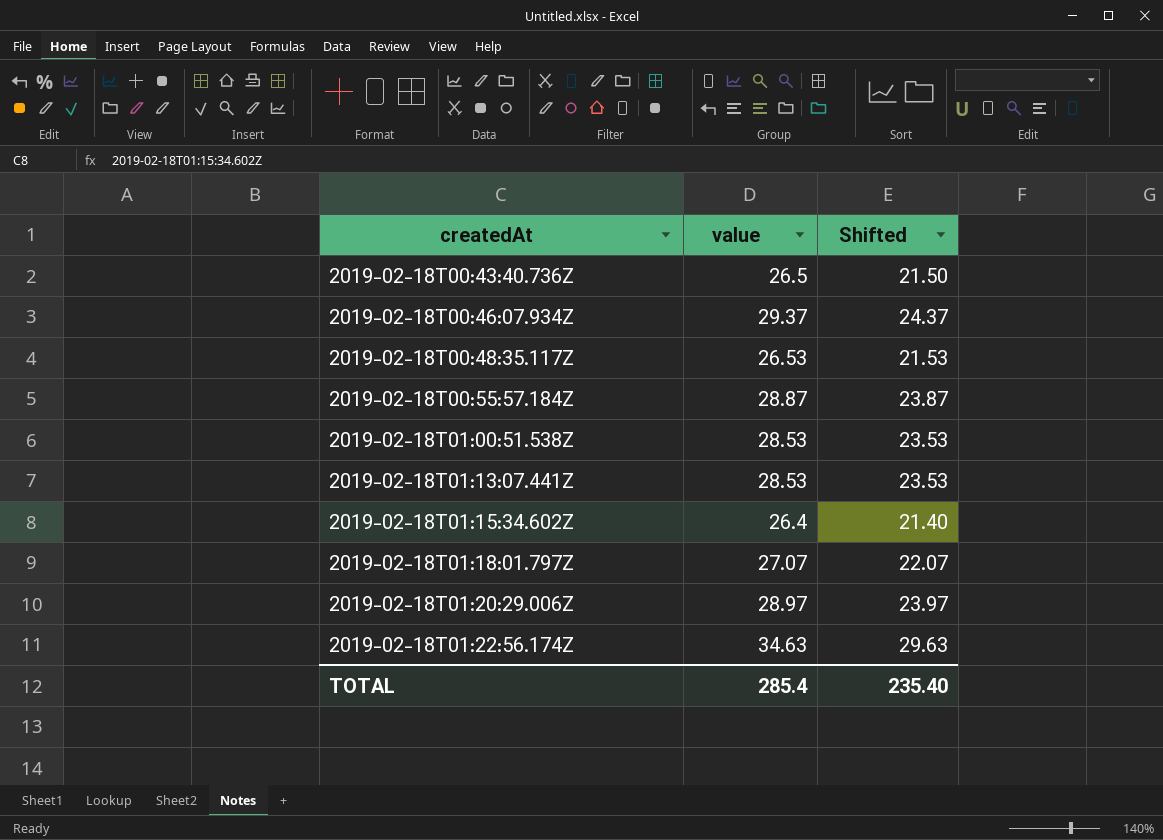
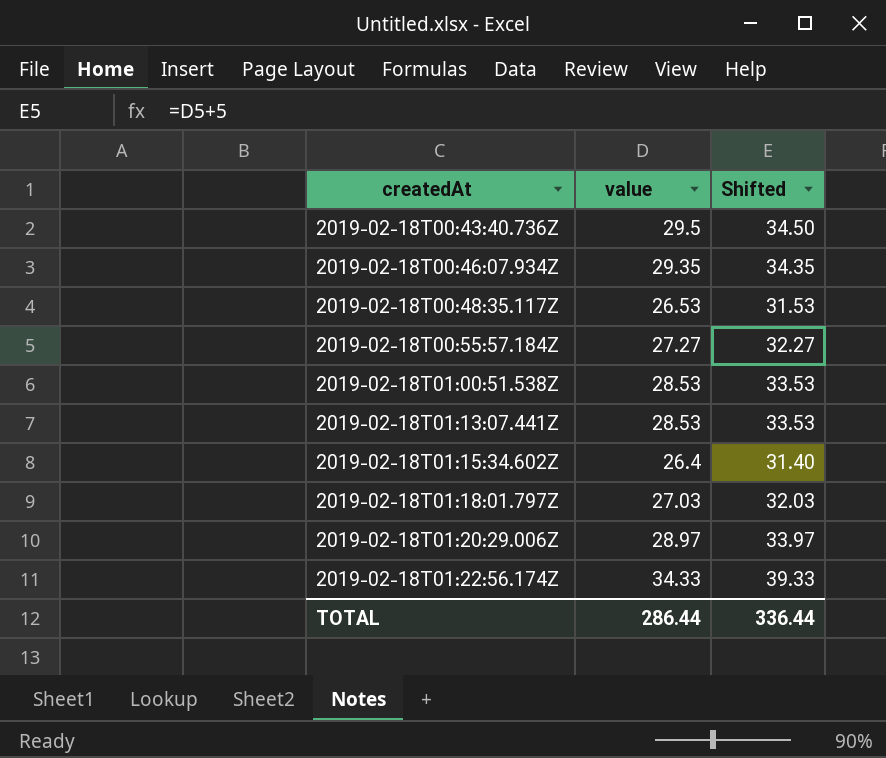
column Shifted | formula: [value] - 5 -> [value] + 5
2019-02-18T00:43:40.736Z | value: 26.5 -> 29.5
2019-02-18T00:46:07.934Z | value: 29.37 -> 29.35
2019-02-18T00:55:57.184Z | value: 28.87 -> 27.27
2019-02-18T01:18:01.797Z | value: 27.07 -> 27.03
2019-02-18T01:22:56.174Z | value: 34.63 -> 34.33
TOTAL | value: 285.4 -> 286.44
TOTAL | Shifted: 235.40 -> 336.44

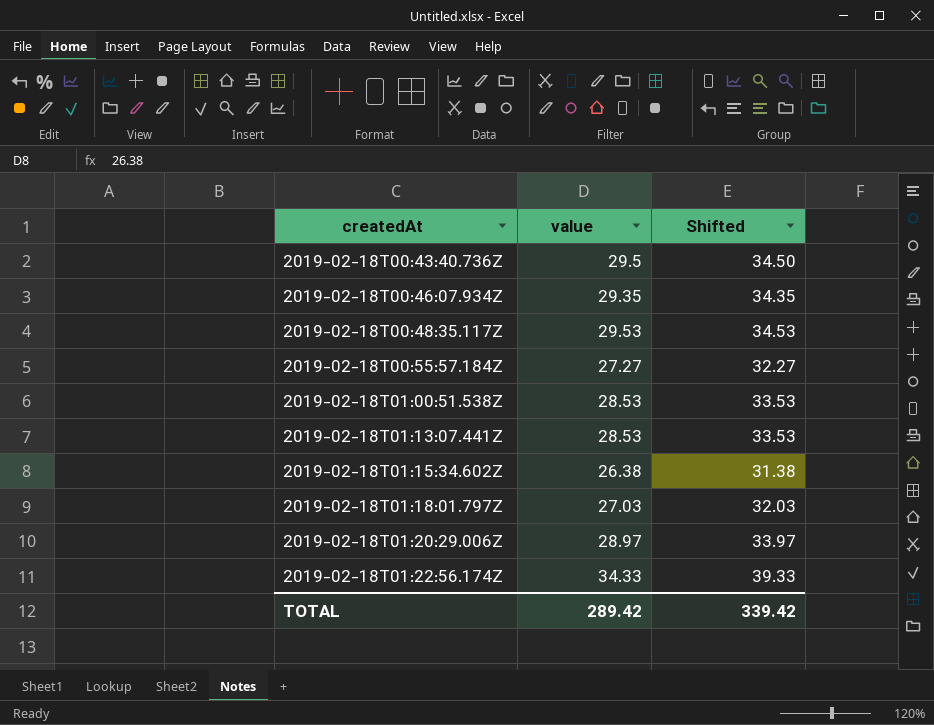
2019-02-18T00:48:35.117Z | value: 26.53 -> 29.53
2019-02-18T00:48:35.117Z | Shifted: 31.53 -> 34.53
2019-02-18T01:15:34.602Z | value: 26.4 -> 26.38
2019-02-18T01:15:34.602Z | Shifted: 31.40 -> 31.38
TOTAL | value: 286.44 -> 289.42
TOTAL | Shifted: 336.44 -> 339.42

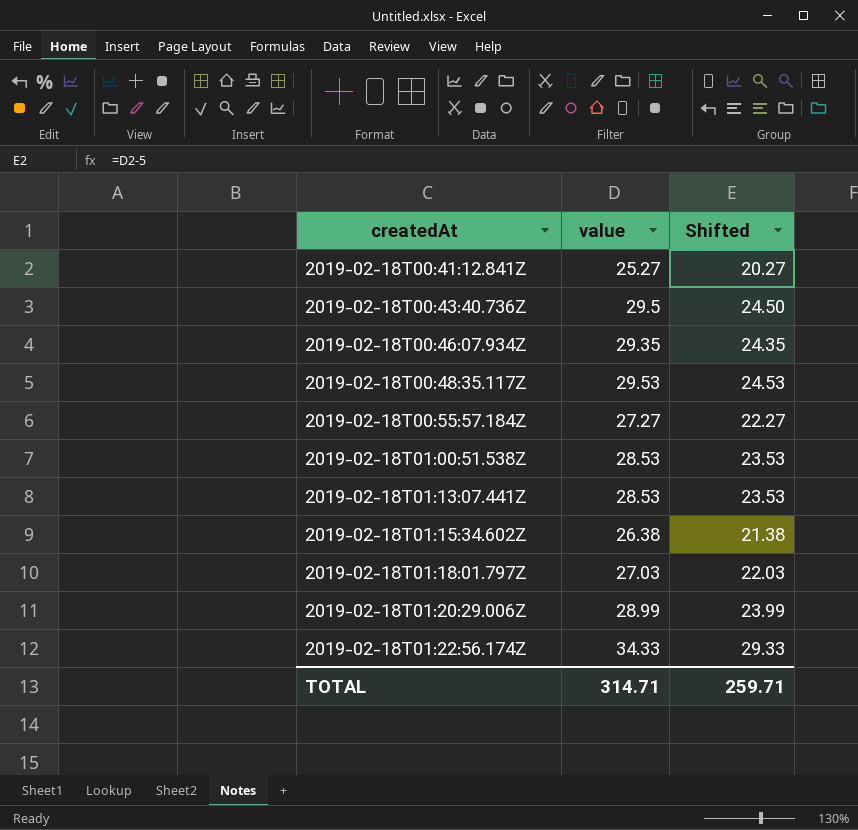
column Shifted | formula: [value] + 5 -> [value] - 5
row 2019-02-18T00:41:12.841Z: none -> 25.27 | 20.27
2019-02-18T01:20:29.006Z | value: 28.97 -> 28.99
TOTAL | value: 289.42 -> 314.71
TOTAL | Shifted: 339.42 -> 259.71

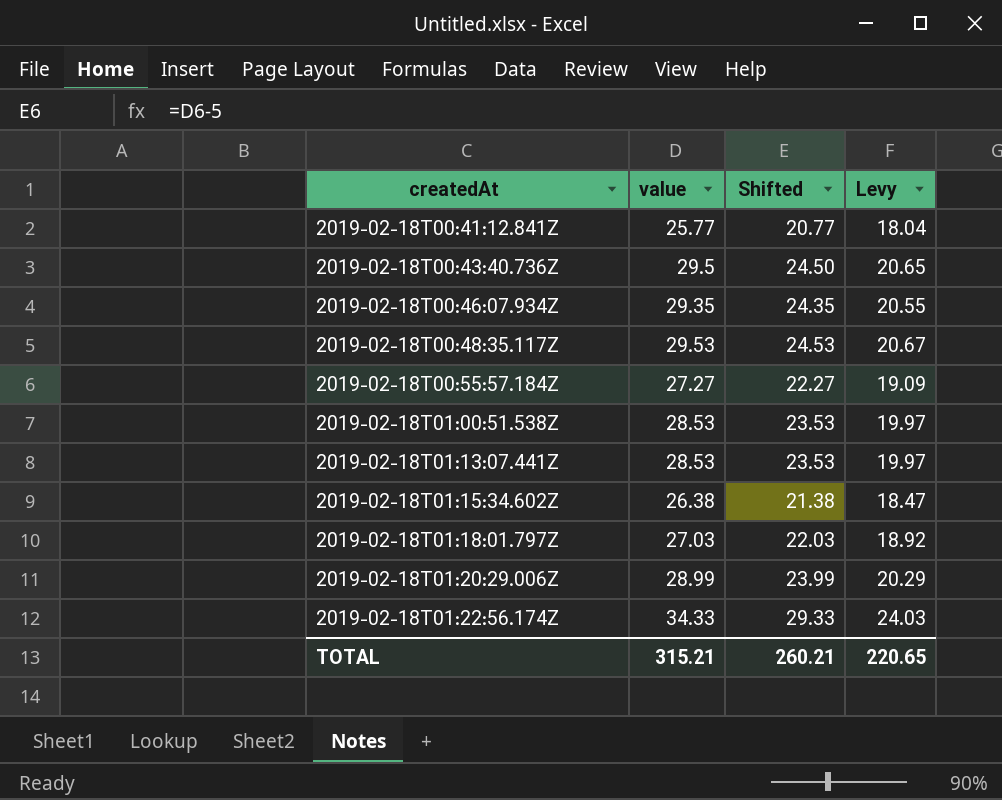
column Levy | formula: none -> [value] * 0.7
2019-02-18T00:41:12.841Z | value: 25.27 -> 25.77
2019-02-18T00:41:12.841Z | Shifted: 20.27 -> 20.77
TOTAL | value: 314.71 -> 315.21
TOTAL | Shifted: 259.71 -> 260.21

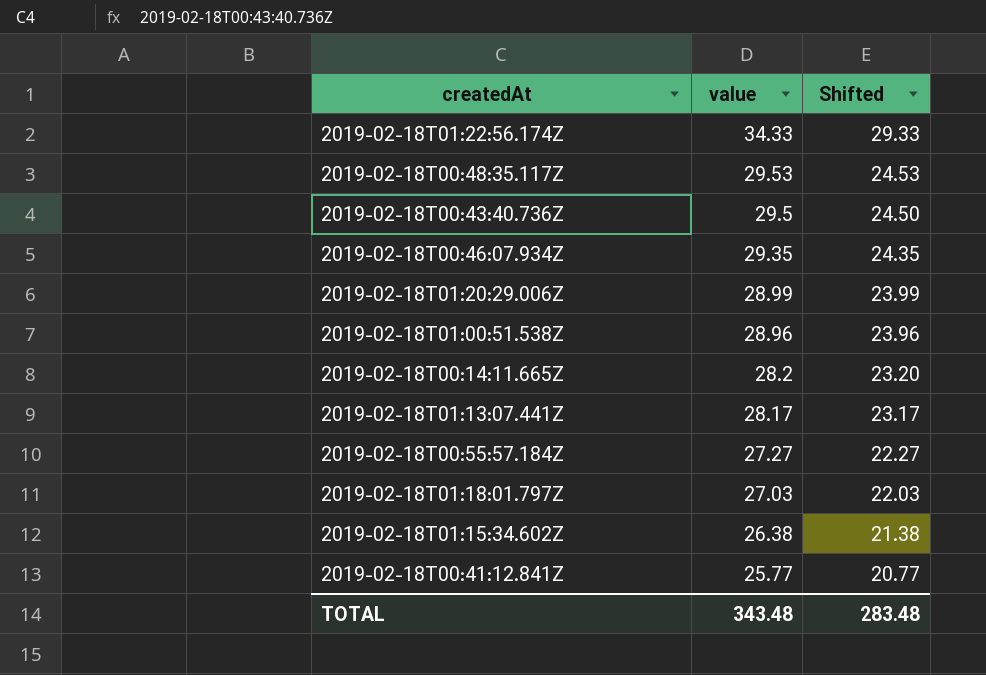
row order: createdAt ascending -> value descending
column Levy | formula: [value] * 0.7 -> none
2019-02-18T01:00:51.538Z | value: 28.53 -> 28.96
2019-02-18T01:00:51.538Z | Shifted: 23.53 -> 23.96
row 2019-02-18T00:14:11.665Z: none -> 28.2 | 23.20
2019-02-18T01:13:07.441Z | value: 28.53 -> 28.17
2019-02-18T01:13:07.441Z | Shifted: 23.53 -> 23.17
TOTAL | value: 315.21 -> 343.48
TOTAL | Shifted: 260.21 -> 283.48

